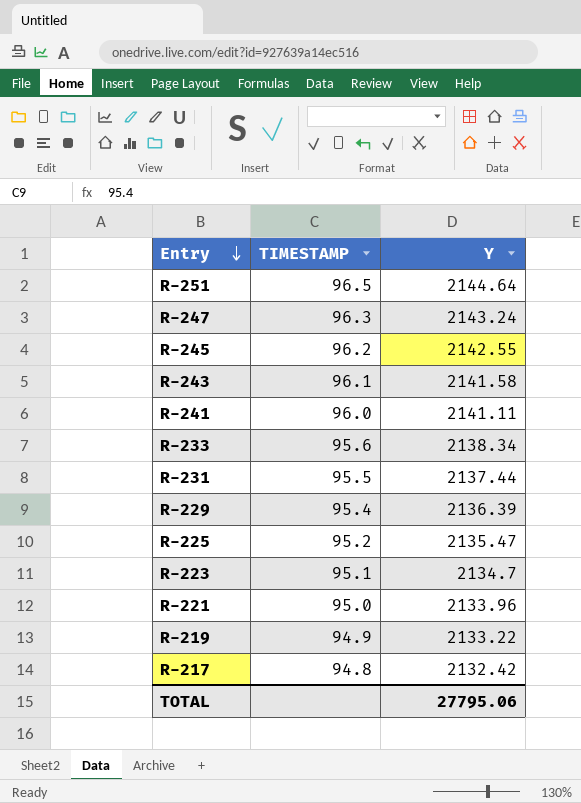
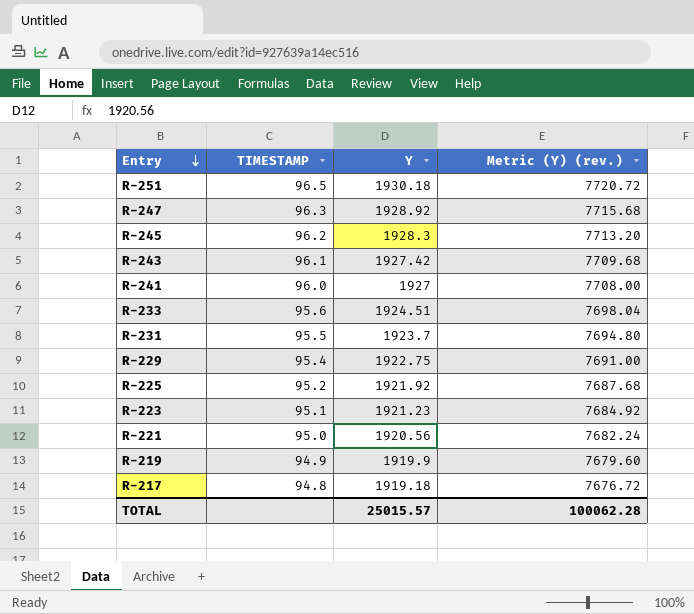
column Metric (Y) (rev.) | formula: none -> [Y] * 4
R-251 | Y: 2144.64 -> 1930.18
R-247 | Y: 2143.24 -> 1928.92
R-245 | Y: 2142.55 -> 1928.3
R-243 | Y: 2141.58 -> 1927.42
R-241 | Y: 2141.11 -> 1927
R-233 | Y: 2138.34 -> 1924.51
R-231 | Y: 2137.44 -> 1923.7
R-229 | Y: 2136.39 -> 1922.75
R-225 | Y: 2135.47 -> 1921.92
R-223 | Y: 2134.7 -> 1921.23
R-221 | Y: 2133.96 -> 1920.56
R-219 | Y: 2133.22 -> 1919.9
R-217 | Y: 2132.42 -> 1919.18
TOTAL | Y: 27795.06 -> 25015.57

